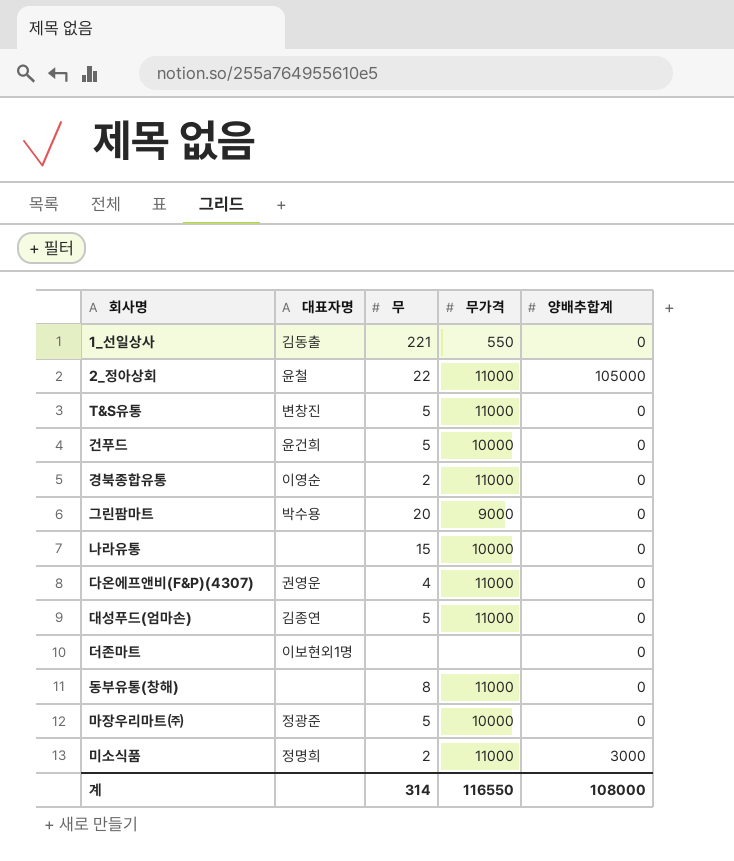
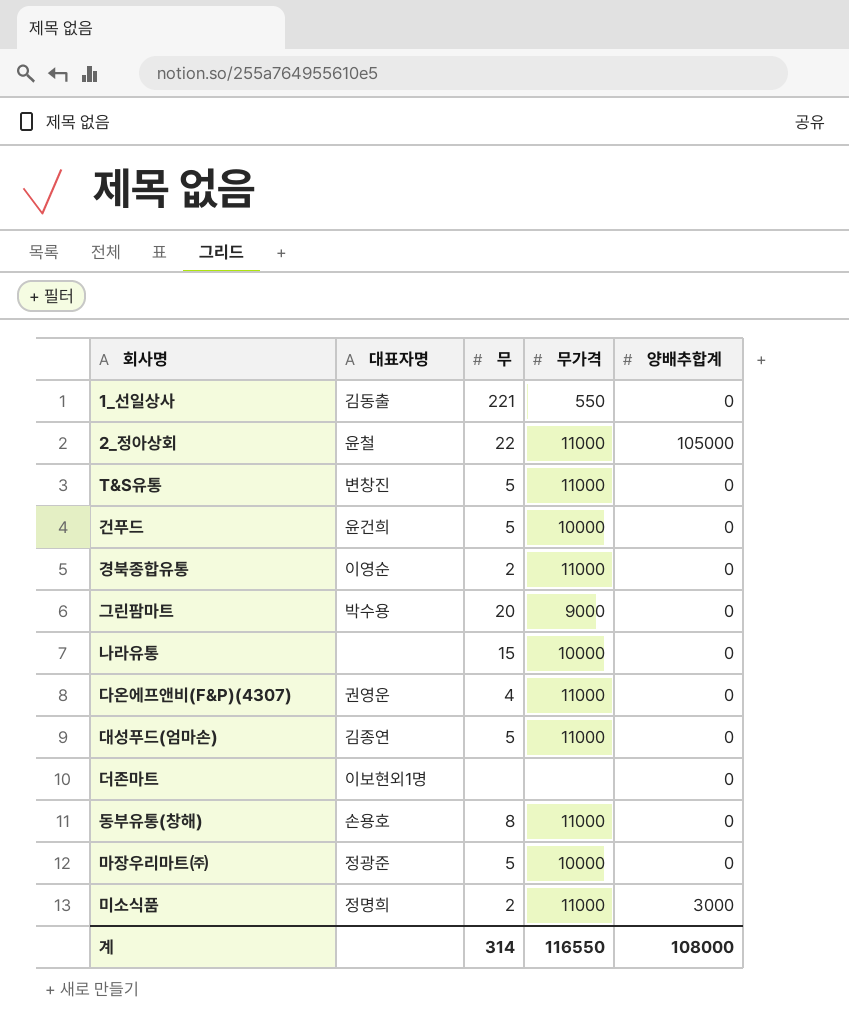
동부유통(창해) | 대표자명: none -> 손용호

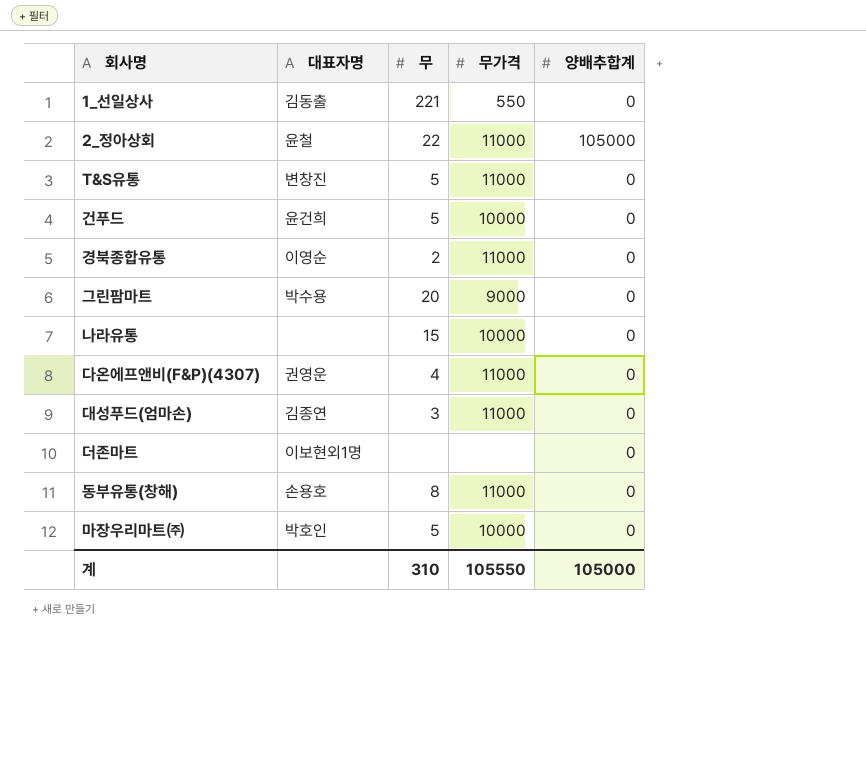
row 미소식품: 정명희 | 2 | 11000 | 3000 -> none
대성푸드(엄마손) | 무: 5 -> 3
마장우리마트㈜ | 대표자명: 정광준 -> 박호인
계 | 무: 314 -> 310
계 | 무가격: 116550 -> 105550
계 | 양배추합계: 108000 -> 105000

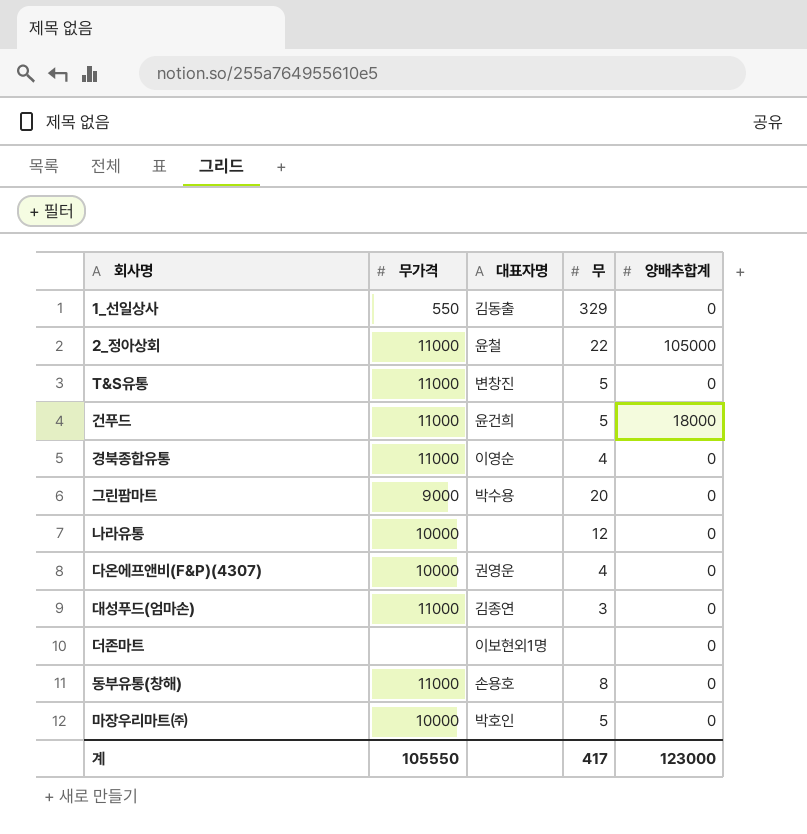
column 무가격 | position: 4 -> 2
1_선일상사 | 무: 221 -> 329
건푸드 | 무가격: 10000 -> 11000
건푸드 | 양배추합계: 0 -> 18000
경북종합유통 | 무: 2 -> 4
나라유통 | 무: 15 -> 12
다온에프앤비(F&P)(4307) | 무가격: 11000 -> 10000
계 | 무: 310 -> 417
계 | 양배추합계: 105000 -> 123000

